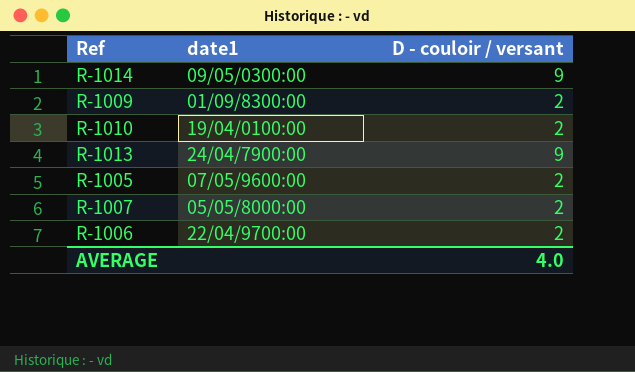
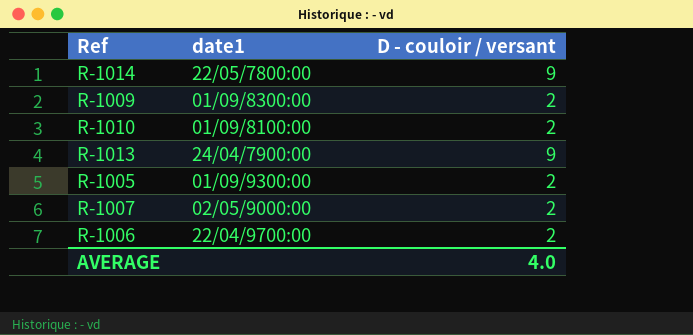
R-1014 | date1: 09/05/0300:00 -> 22/05/7800:00
R-1010 | date1: 19/04/0100:00 -> 01/09/8100:00
R-1005 | date1: 07/05/9600:00 -> 01/09/9300:00
R-1007 | date1: 05/05/8000:00 -> 02/05/9000:00

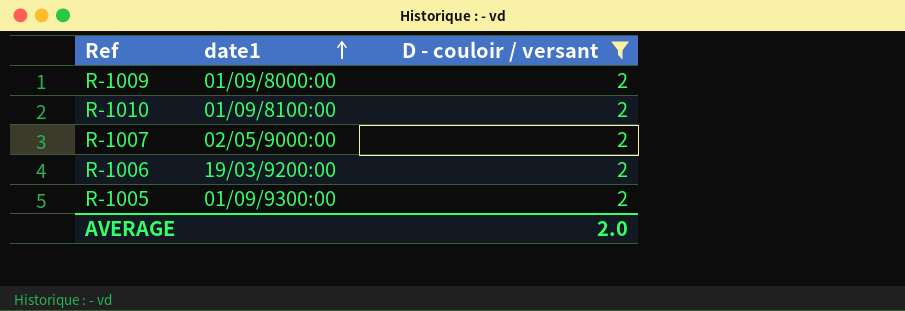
filter: none -> D - couloir / versant = 2
row order: none -> date1 ascending
R-1009 | date1: 01/09/8300:00 -> 01/09/8000:00
R-1006 | date1: 22/04/9700:00 -> 19/03/9200:00
AVERAGE | D - couloir / versant: 4.0 -> 2.0

